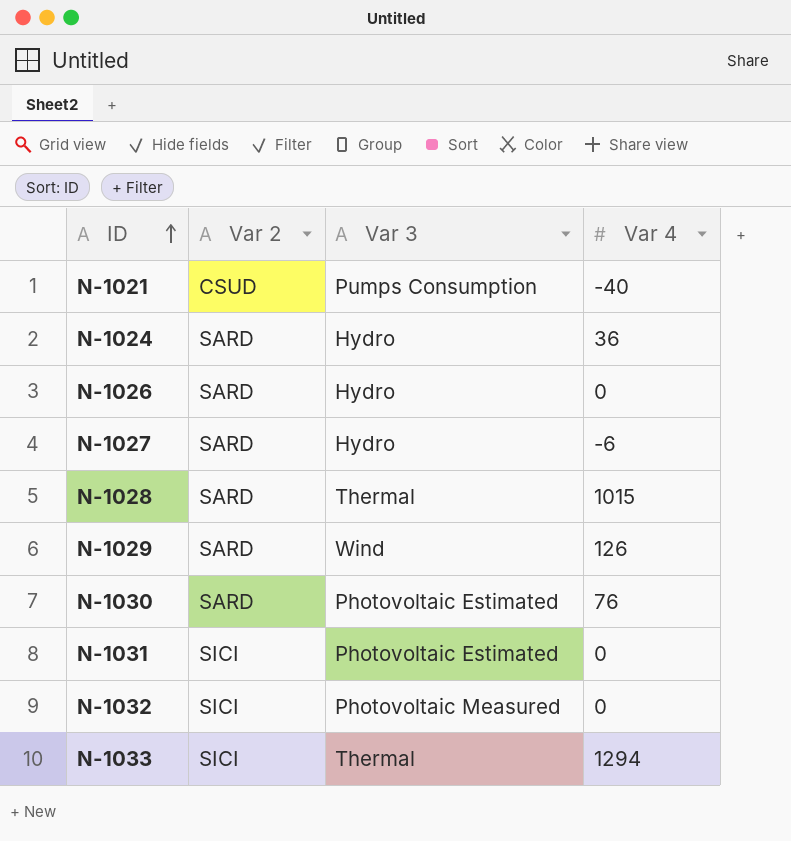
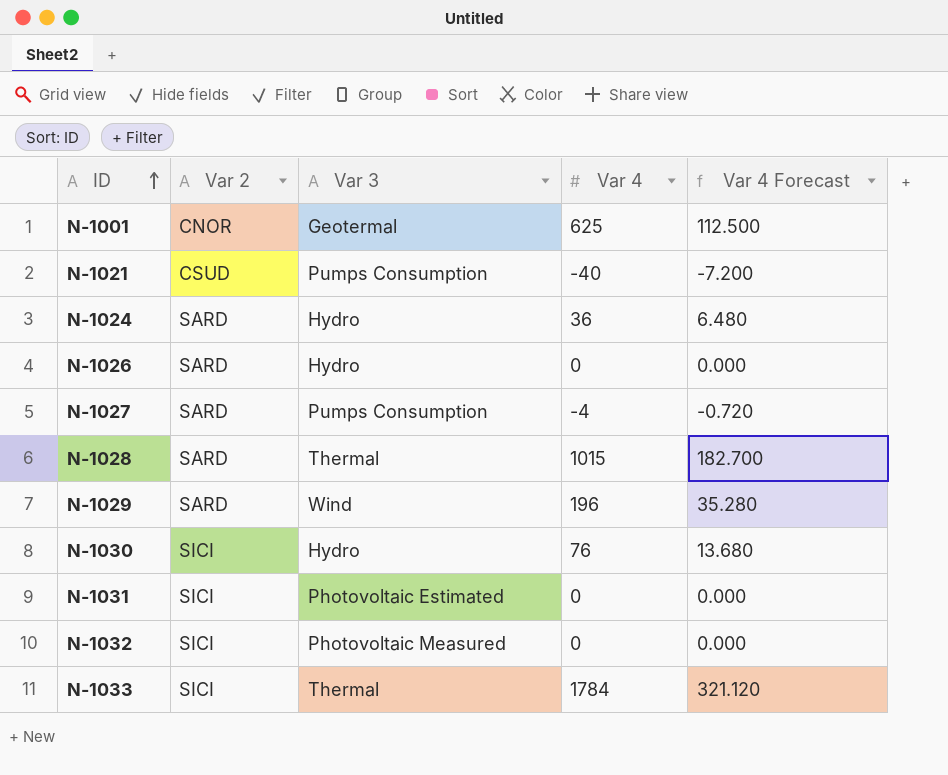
column Var 4 Forecast | formula: none -> [Var 4] * 0.18
row N-1001: none -> CNOR | Geotermal | 625 | 112.500
N-1027 | Var 3: Hydro -> Pumps Consumption
N-1027 | Var 4: -6 -> -4
N-1029 | Var 4: 126 -> 196
N-1030 | Var 2: SARD -> SICI
N-1030 | Var 3: Photovoltaic Estimated -> Hydro
N-1033 | Var 4: 1294 -> 1784

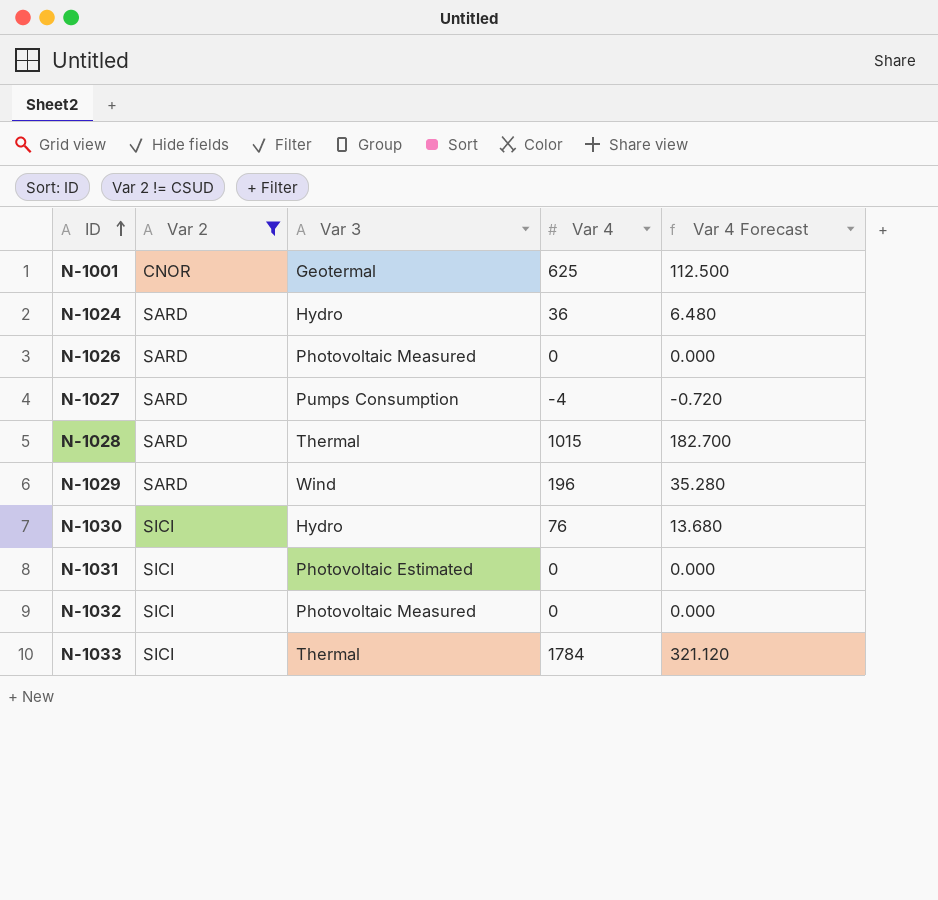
filter: none -> Var 2 != CSUD
N-1026 | Var 3: Hydro -> Photovoltaic Measured

